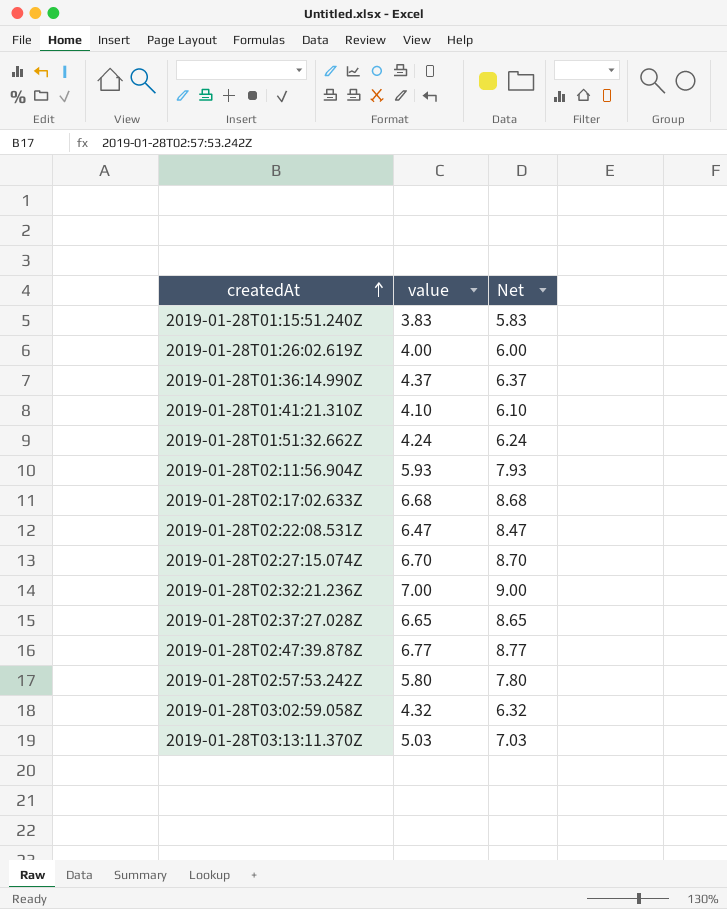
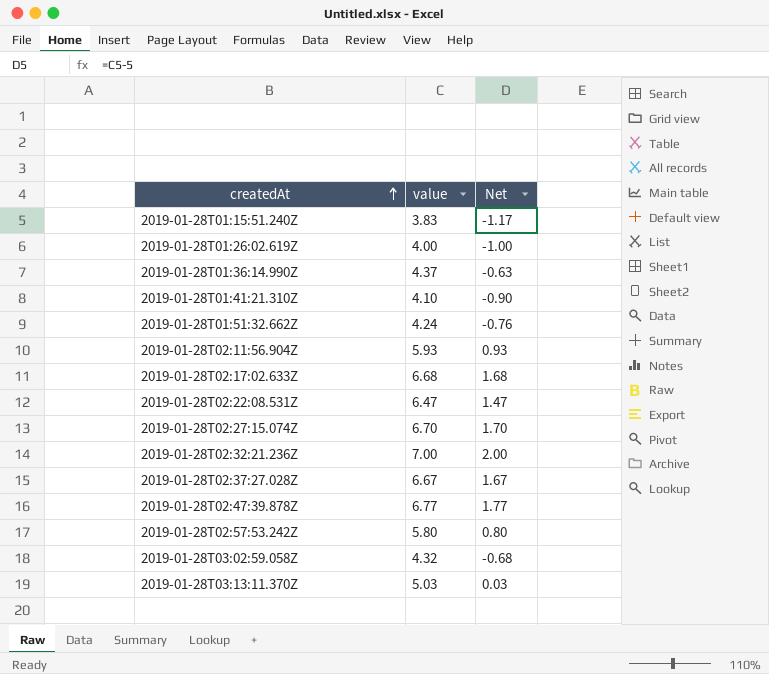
column Net | formula: [value] + 2 -> [value] - 5
2019-01-28T02:37:27.028Z | value: 6.65 -> 6.67

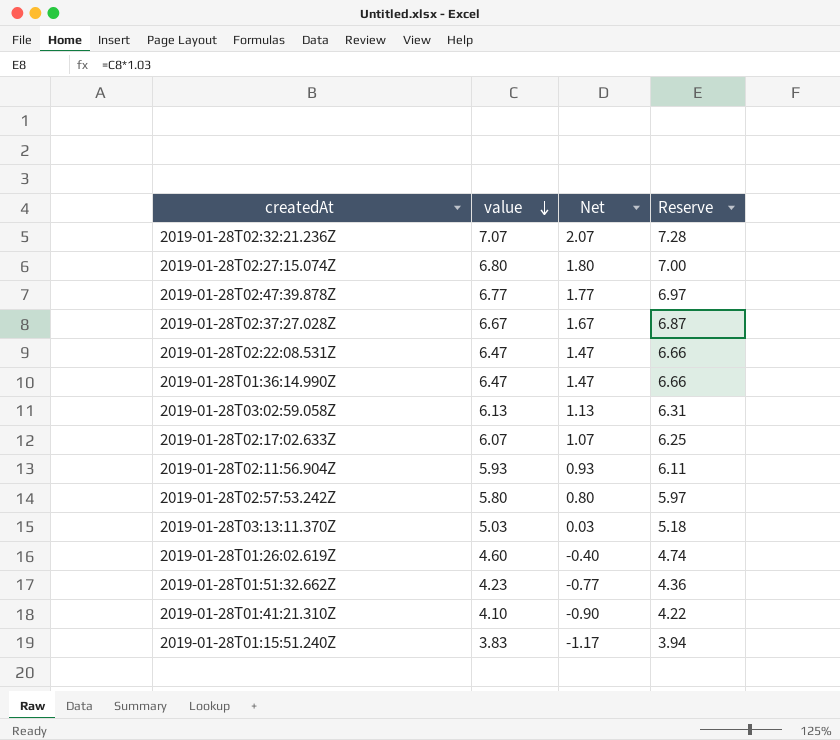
row order: createdAt ascending -> value descending
column Reserve | formula: none -> [value] * 1.03
2019-01-28T02:32:21.236Z | value: 7.00 -> 7.07
2019-01-28T02:32:21.236Z | Net: 2.00 -> 2.07
2019-01-28T02:27:15.074Z | value: 6.70 -> 6.80
2019-01-28T02:27:15.074Z | Net: 1.70 -> 1.80
2019-01-28T01:36:14.990Z | value: 4.37 -> 6.47
2019-01-28T01:36:14.990Z | Net: -0.63 -> 1.47
2019-01-28T03:02:59.058Z | value: 4.32 -> 6.13
2019-01-28T03:02:59.058Z | Net: -0.68 -> 1.13
2019-01-28T02:17:02.633Z | value: 6.68 -> 6.07
2019-01-28T02:17:02.633Z | Net: 1.68 -> 1.07
2019-01-28T01:26:02.619Z | value: 4.00 -> 4.60
2019-01-28T01:26:02.619Z | Net: -1.00 -> -0.40
2019-01-28T01:51:32.662Z | value: 4.24 -> 4.23
2019-01-28T01:51:32.662Z | Net: -0.76 -> -0.77

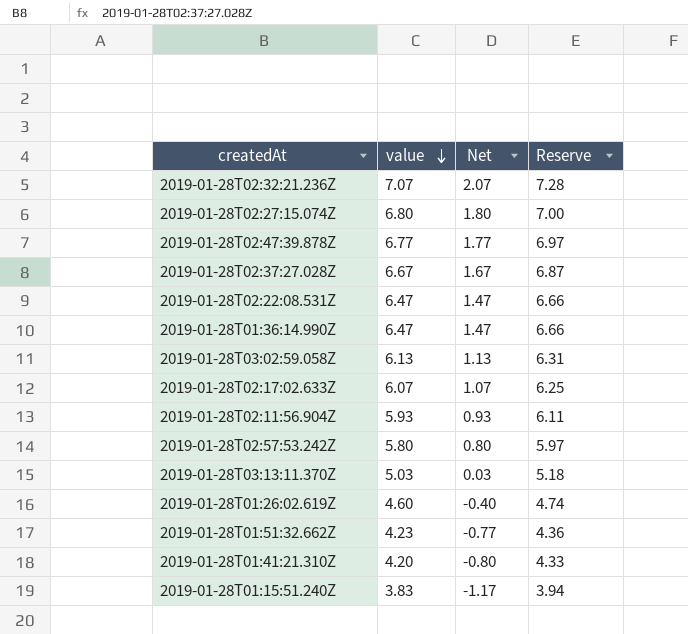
2019-01-28T01:41:21.310Z | value: 4.10 -> 4.20
2019-01-28T01:41:21.310Z | Net: -0.90 -> -0.80
2019-01-28T01:41:21.310Z | Reserve: 4.22 -> 4.33

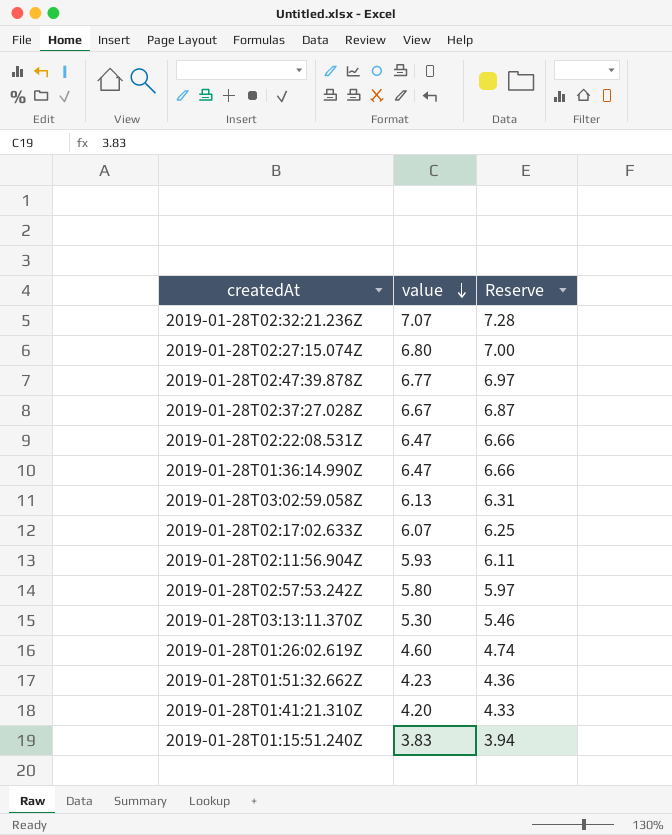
column Net | formula: [value] - 5 -> none
2019-01-28T03:13:11.370Z | value: 5.03 -> 5.30
2019-01-28T03:13:11.370Z | Reserve: 5.18 -> 5.46

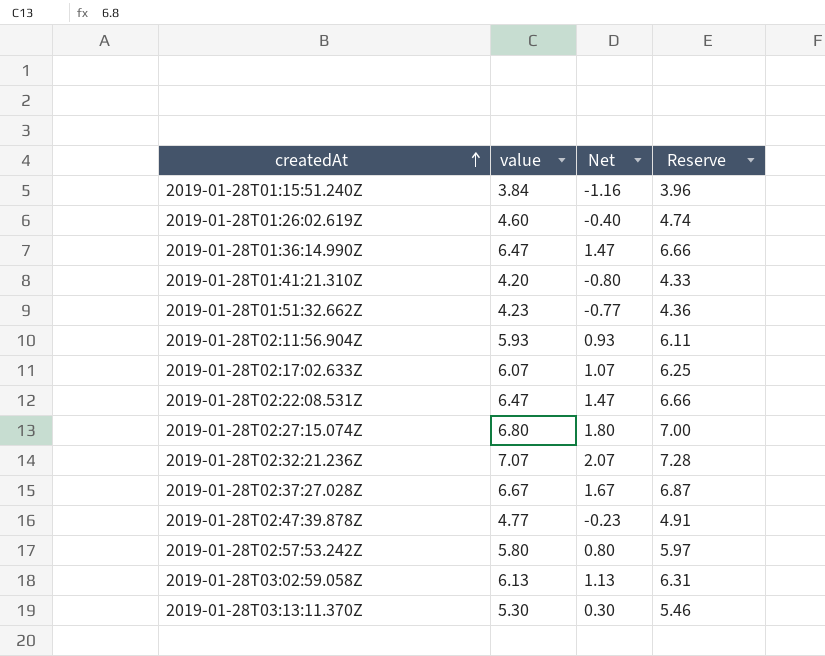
row order: value descending -> createdAt ascending
column Net | formula: none -> [value] - 5
2019-01-28T01:15:51.240Z | value: 3.83 -> 3.84
2019-01-28T01:15:51.240Z | Reserve: 3.94 -> 3.96
2019-01-28T02:47:39.878Z | value: 6.77 -> 4.77
2019-01-28T02:47:39.878Z | Reserve: 6.97 -> 4.91

